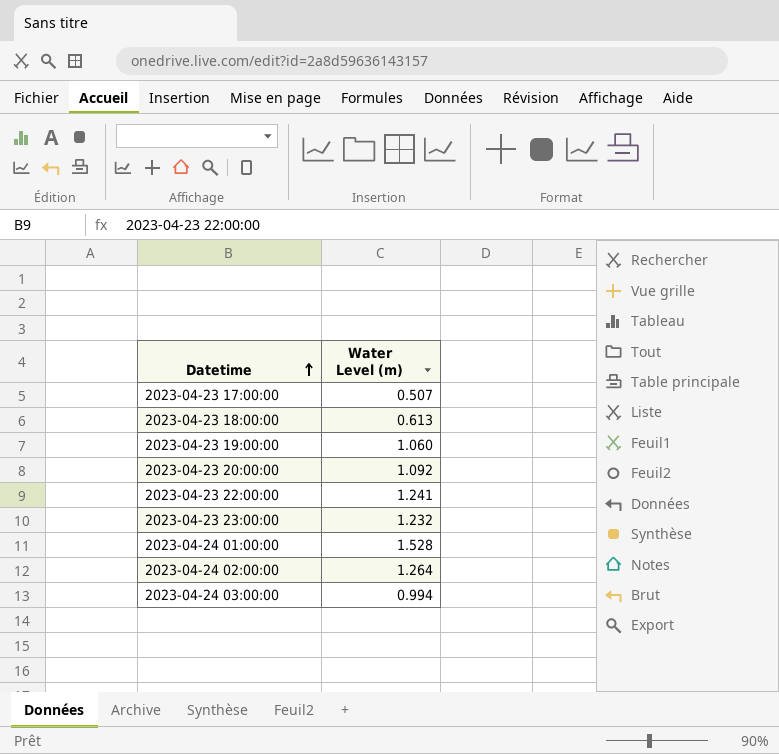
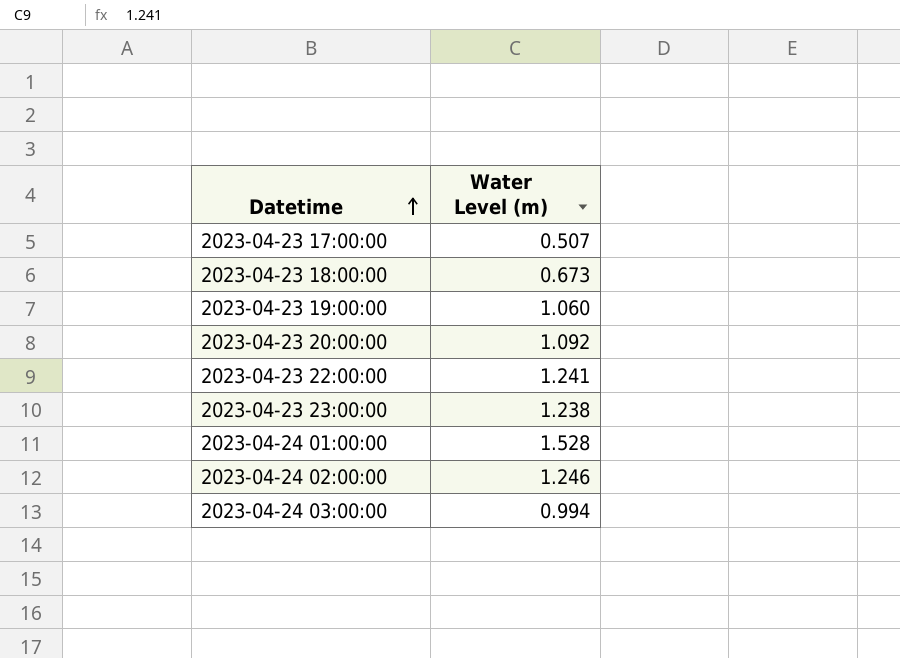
2023-04-23 18:00:00 | Water Level (m): 0.613 -> 0.673
2023-04-23 23:00:00 | Water Level (m): 1.232 -> 1.238
2023-04-24 02:00:00 | Water Level (m): 1.264 -> 1.246

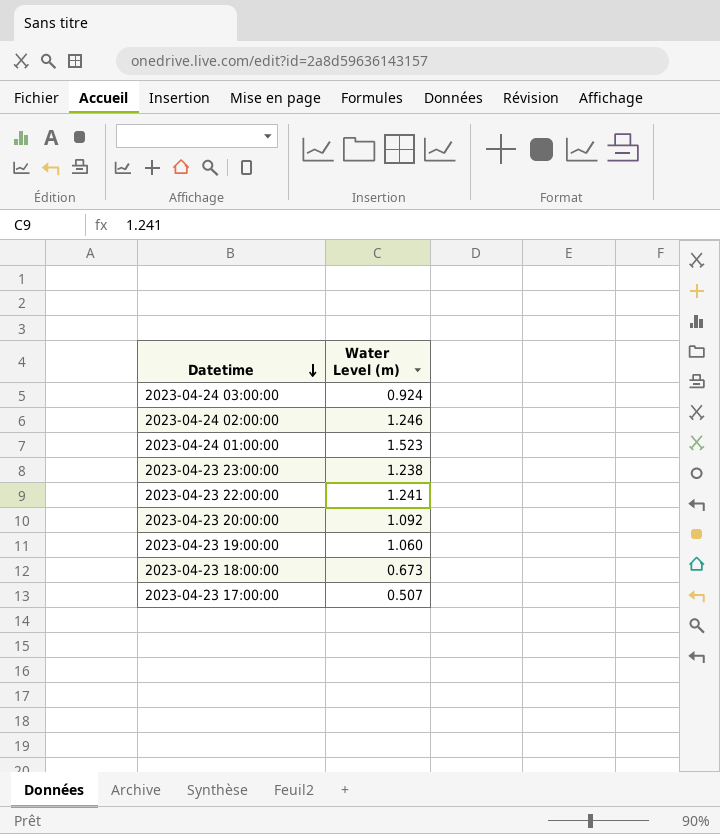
row order: Datetime ascending -> Datetime descending
2023-04-24 03:00:00 | Water Level (m): 0.994 -> 0.924
2023-04-24 01:00:00 | Water Level (m): 1.528 -> 1.523

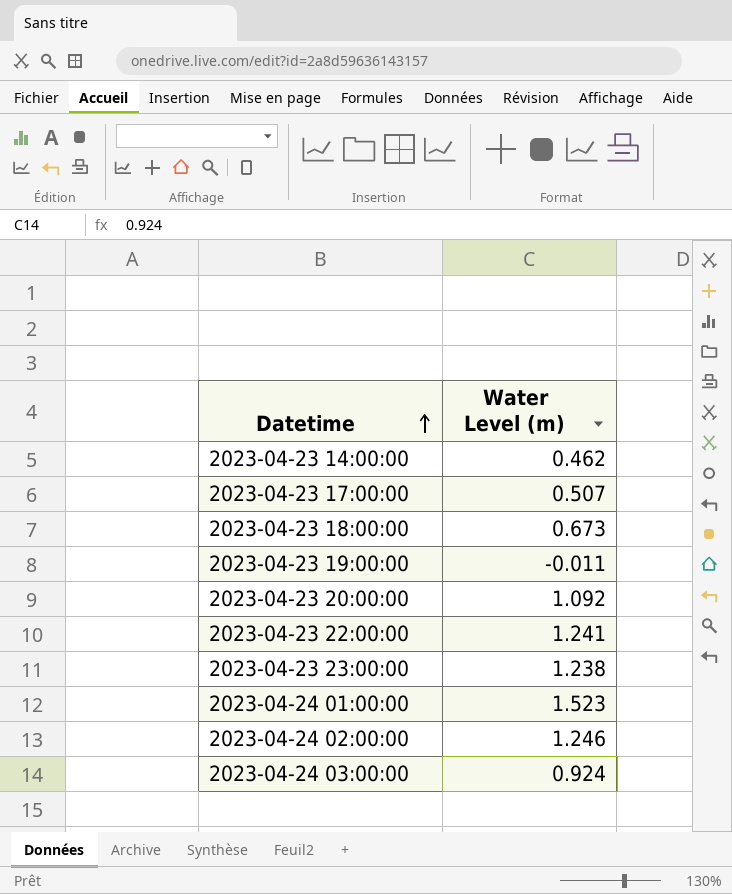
row order: Datetime descending -> Datetime ascending
row 2023-04-23 14:00:00: none -> 0.462
2023-04-23 19:00:00 | Water Level (m): 1.060 -> -0.011

